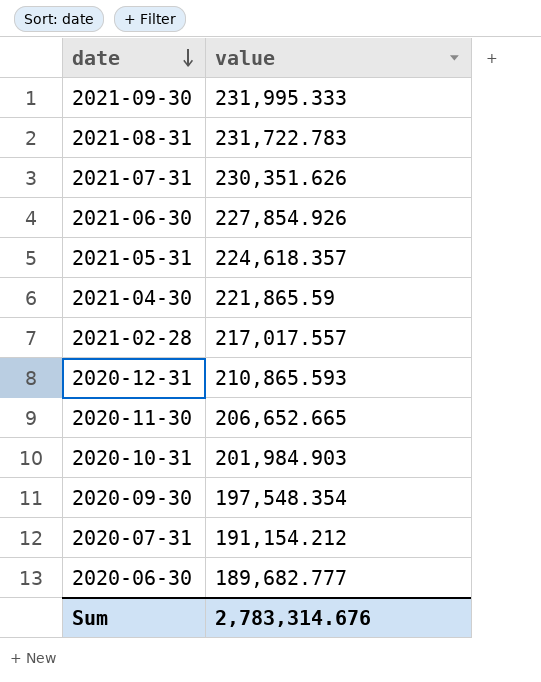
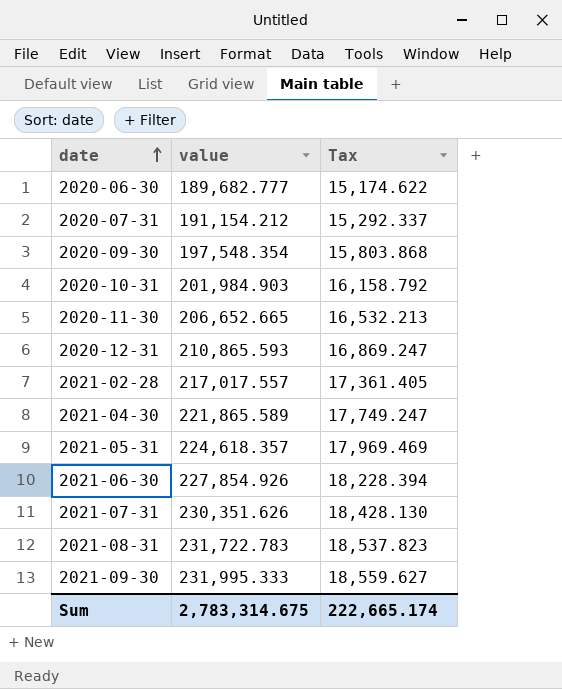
row order: date descending -> date ascending
column Tax | formula: none -> [value] * 0.08
2021-04-30 | value: 221,865.59 -> 221,865.589
Sum | value: 2,783,314.676 -> 2,783,314.675

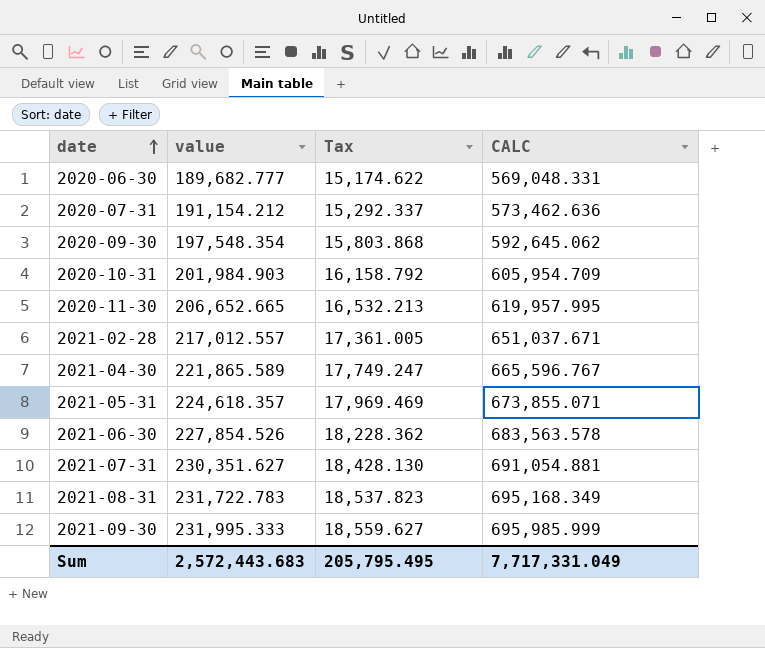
column CALC | formula: none -> [value] * 3
row 2020-12-31: 210,865.593 | 16,869.247 -> none
2021-02-28 | value: 217,017.557 -> 217,012.557
2021-02-28 | Tax: 17,361.405 -> 17,361.005
2021-06-30 | value: 227,854.926 -> 227,854.526
2021-06-30 | Tax: 18,228.394 -> 18,228.362
2021-07-31 | value: 230,351.626 -> 230,351.627
Sum | value: 2,783,314.675 -> 2,572,443.683
Sum | Tax: 222,665.174 -> 205,795.495

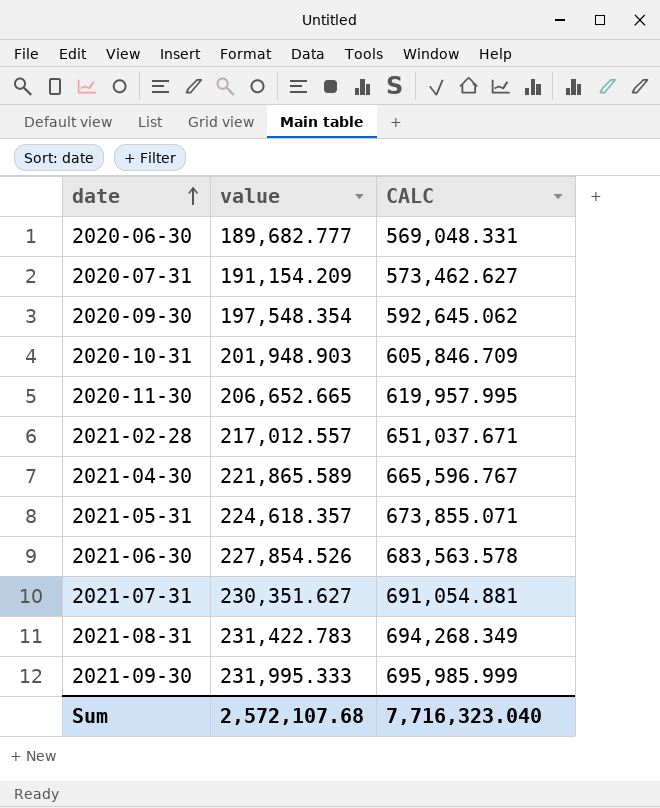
column Tax | formula: [value] * 0.08 -> none
2020-07-31 | value: 191,154.212 -> 191,154.209
2020-07-31 | CALC: 573,462.636 -> 573,462.627
2020-10-31 | value: 201,984.903 -> 201,948.903
2020-10-31 | CALC: 605,954.709 -> 605,846.709
2021-08-31 | value: 231,722.783 -> 231,422.783
2021-08-31 | CALC: 695,168.349 -> 694,268.349
Sum | value: 2,572,443.683 -> 2,572,107.68
Sum | CALC: 7,717,331.049 -> 7,716,323.040

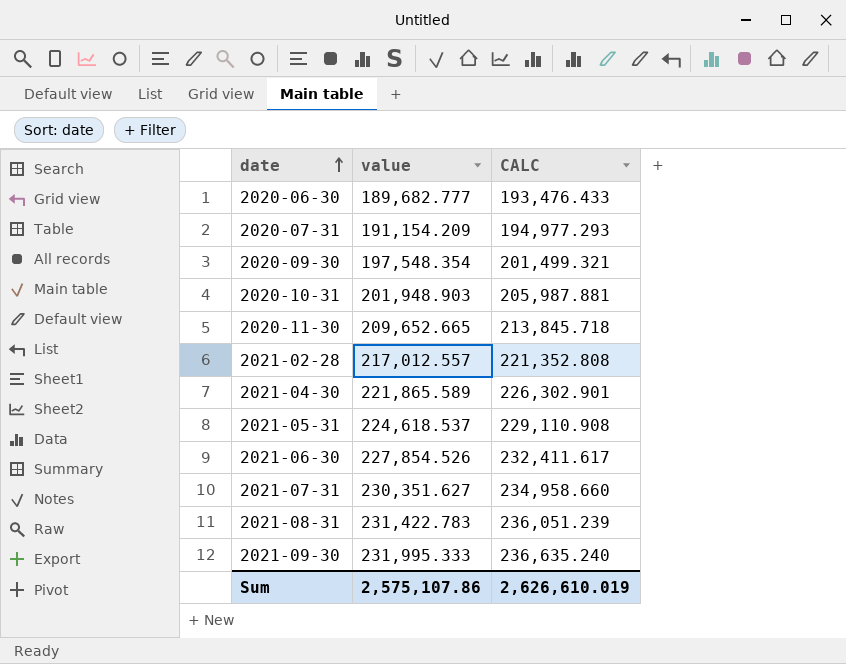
column CALC | formula: [value] * 3 -> [value] * 1.02
2020-11-30 | value: 206,652.665 -> 209,652.665
2021-05-31 | value: 224,618.357 -> 224,618.537
Sum | value: 2,572,107.68 -> 2,575,107.86
Sum | CALC: 7,716,323.040 -> 2,626,610.019

